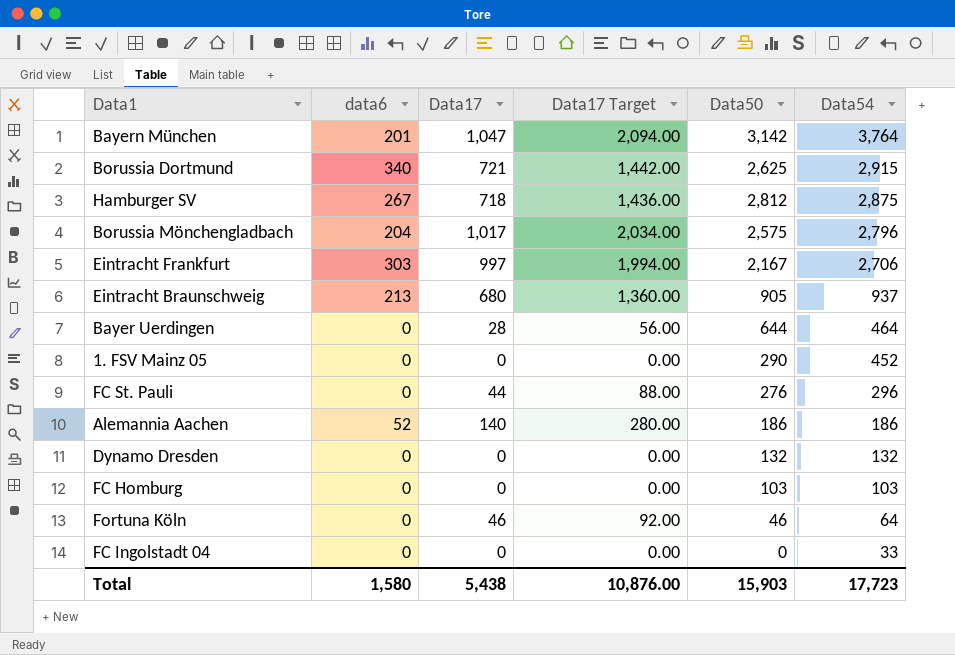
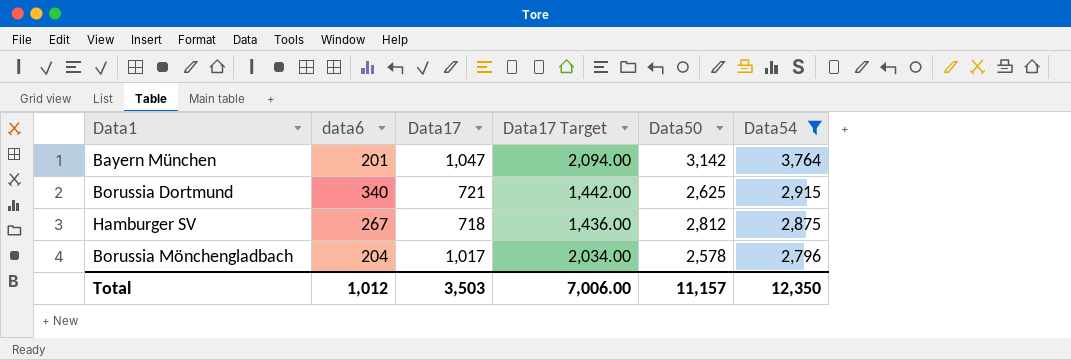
filter: none -> Data54 >= 2,796
Borussia Mönchengladbach | Data50: 2,575 -> 2,578
Total | data6: 1,580 -> 1,012
Total | Data17: 5,438 -> 3,503
Total | Data17 Target: 10,876.00 -> 7,006.00
Total | Data50: 15,903 -> 11,157
Total | Data54: 17,723 -> 12,350

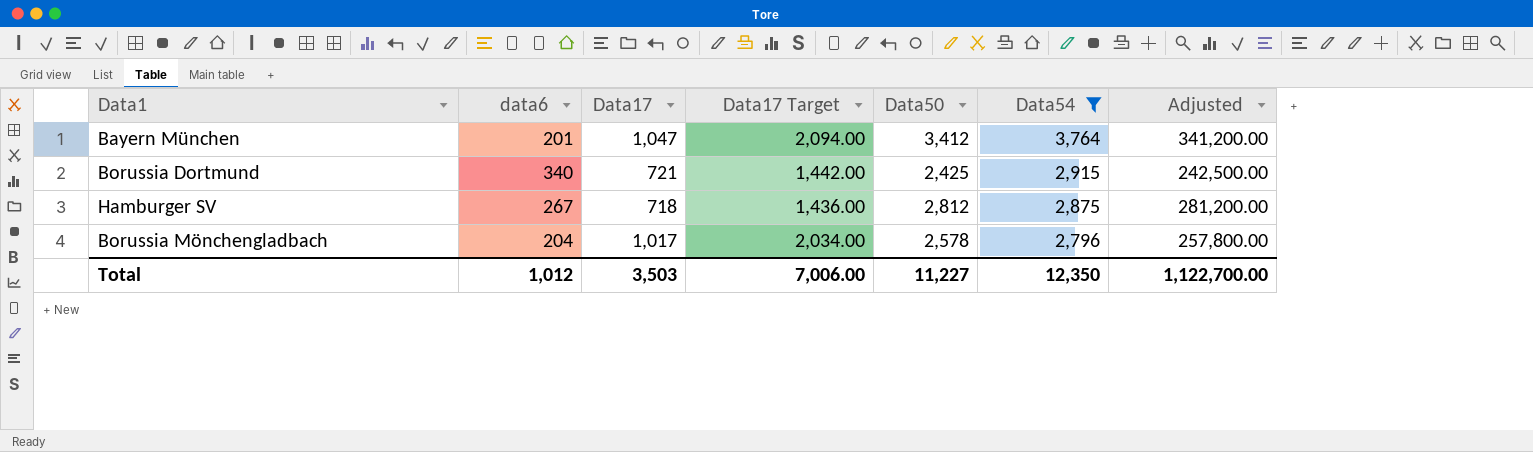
column Adjusted | formula: none -> [Data50] * 100
Bayern München | Data50: 3,142 -> 3,412
Borussia Dortmund | Data50: 2,625 -> 2,425
Total | Data50: 11,157 -> 11,227

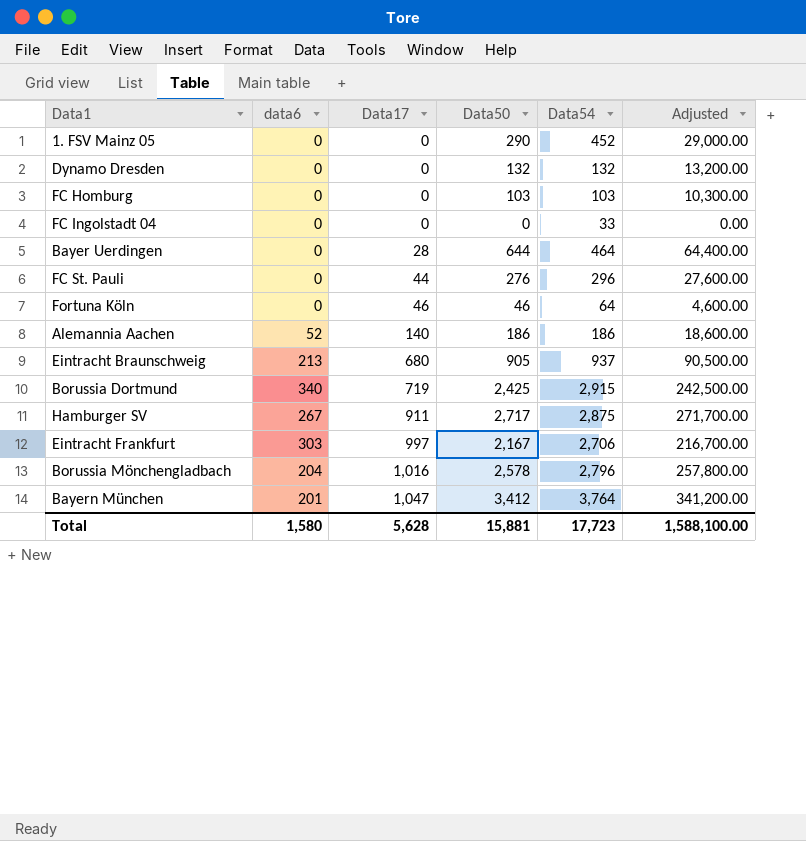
filter: Data54 >= 2,796 -> none
row order: Data54 descending -> Data17 ascending
column Data17 Target | formula: [Data17] * 2 -> none
Borussia Dortmund | Data17: 721 -> 719
Hamburger SV | Data17: 718 -> 911
Hamburger SV | Data50: 2,812 -> 2,717
Hamburger SV | Adjusted: 281,200.00 -> 271,700.00
Borussia Mönchengladbach | Data17: 1,017 -> 1,016
Total | data6: 1,012 -> 1,580
Total | Data17: 3,503 -> 5,628
Total | Data50: 11,227 -> 15,881
Total | Data54: 12,350 -> 17,723
Total | Adjusted: 1,122,700.00 -> 1,588,100.00

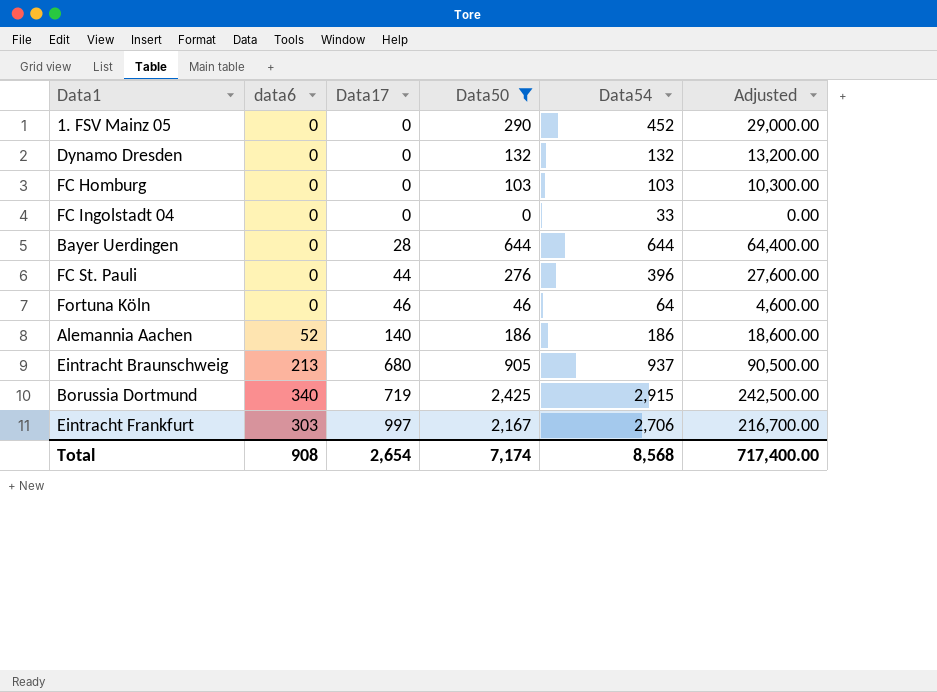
filter: none -> Data50 <= 2,425
Bayer Uerdingen | Data54: 464 -> 644
FC St. Pauli | Data54: 296 -> 396
Total | data6: 1,580 -> 908
Total | Data17: 5,628 -> 2,654
Total | Data50: 15,881 -> 7,174
Total | Data54: 17,723 -> 8,568
Total | Adjusted: 1,588,100.00 -> 717,400.00

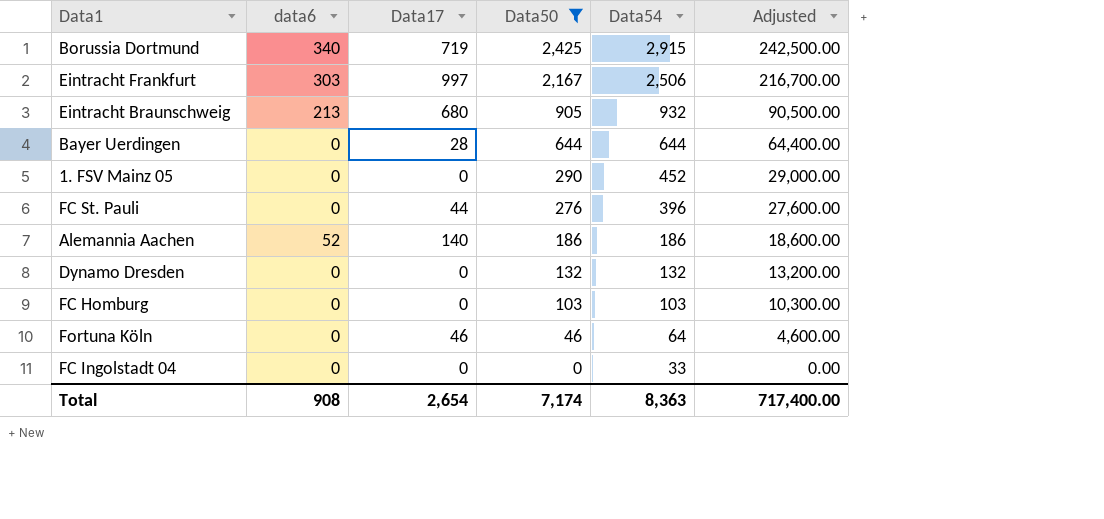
row order: Data17 ascending -> Data50 descending
Eintracht Frankfurt | Data54: 2,706 -> 2,506
Eintracht Braunschweig | Data54: 937 -> 932
Total | Data54: 8,568 -> 8,363

